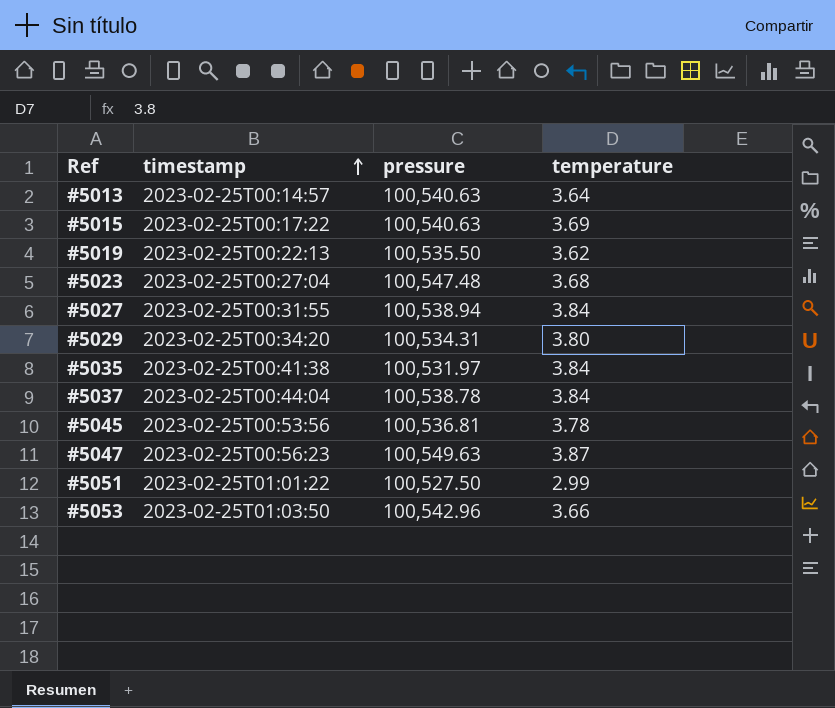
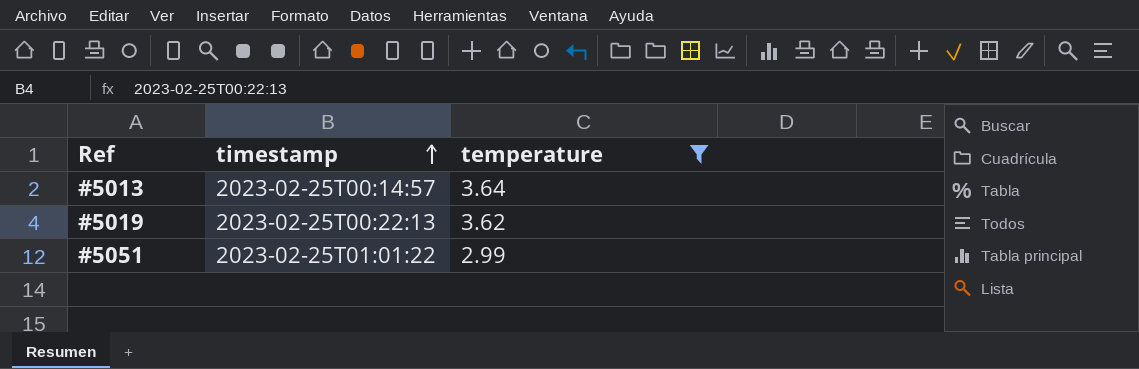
filter: none -> temperature <= 3.64
column pressure | position: 3 -> none

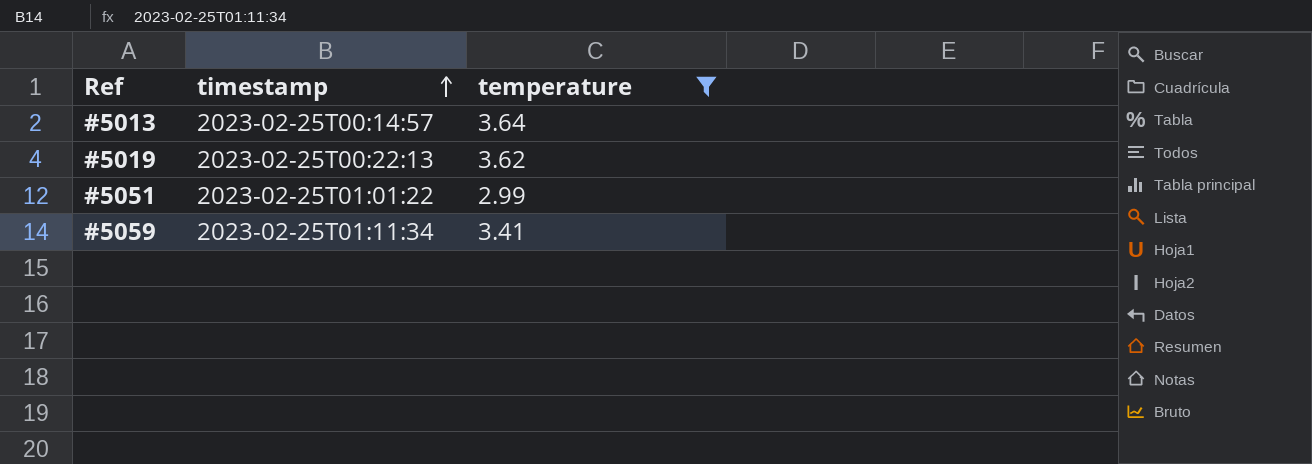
row #5059: none -> 2023-02-25T01:11:34 | 3.41

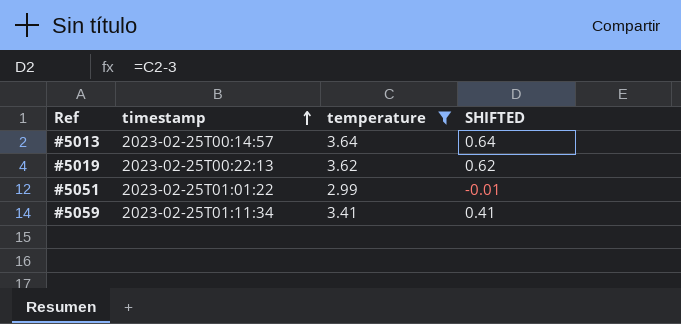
column SHIFTED | formula: none -> [temperature] - 3

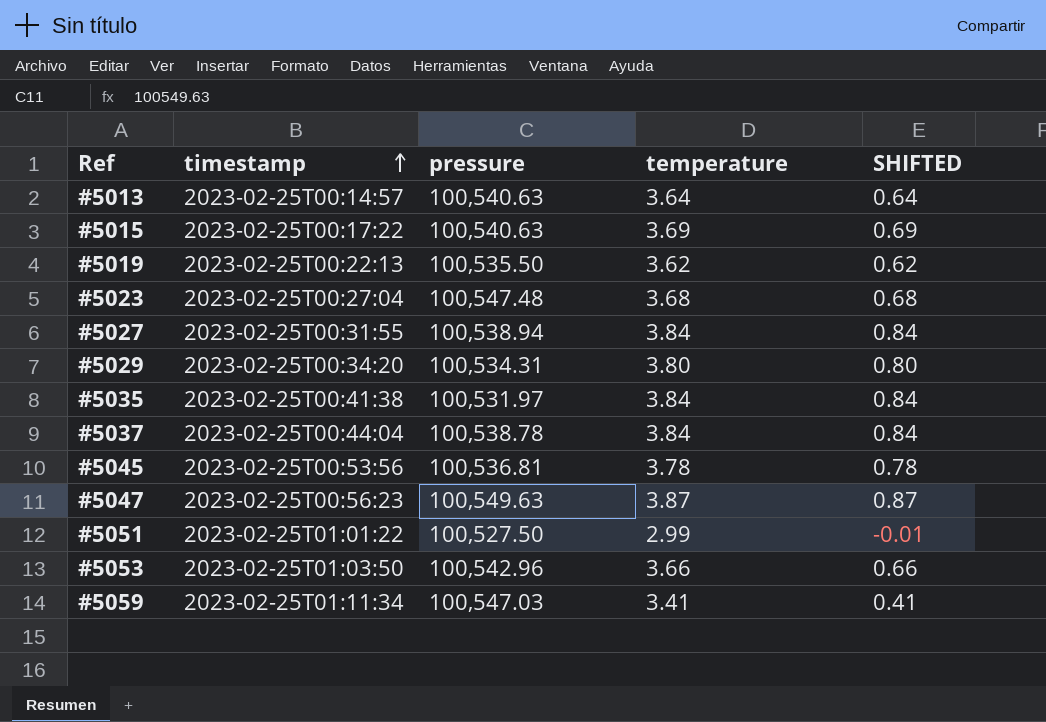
filter: temperature <= 3.64 -> none
column pressure | position: none -> 3

